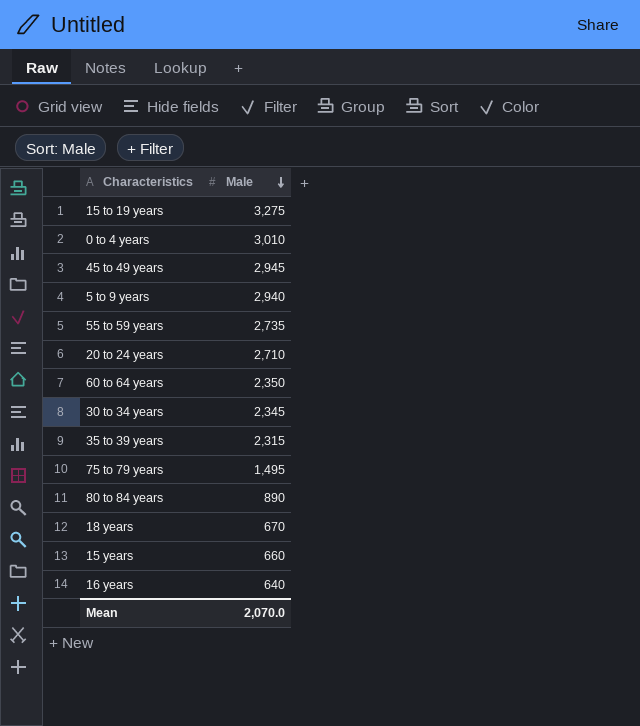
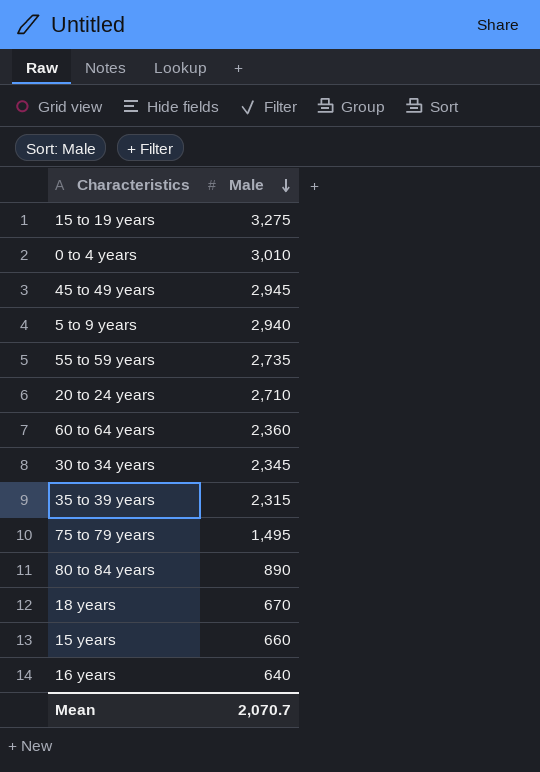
60 to 64 years | Male: 2,350 -> 2,360
Mean | Male: 2,070.0 -> 2,070.7

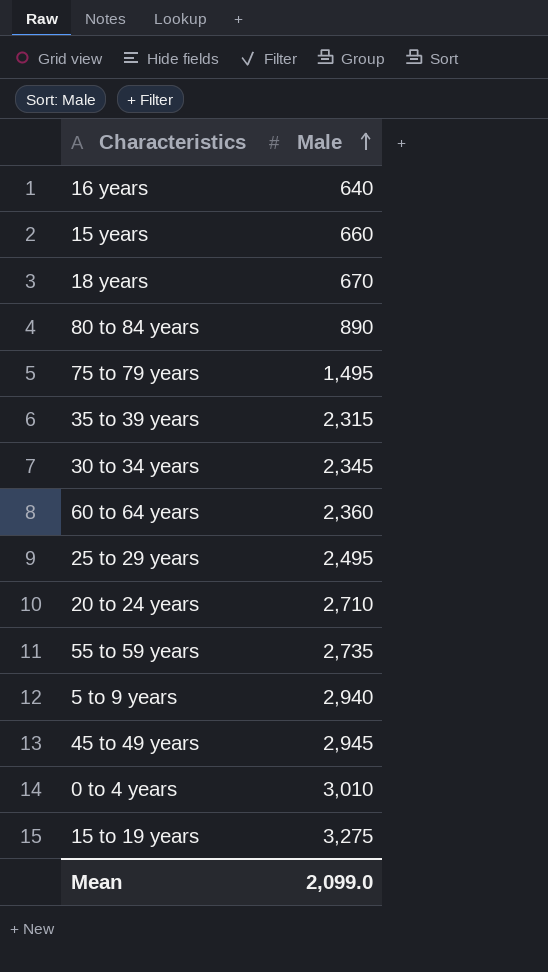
row order: Male descending -> Male ascending
row 25 to 29 years: none -> 2,495
Mean | Male: 2,070.7 -> 2,099.0

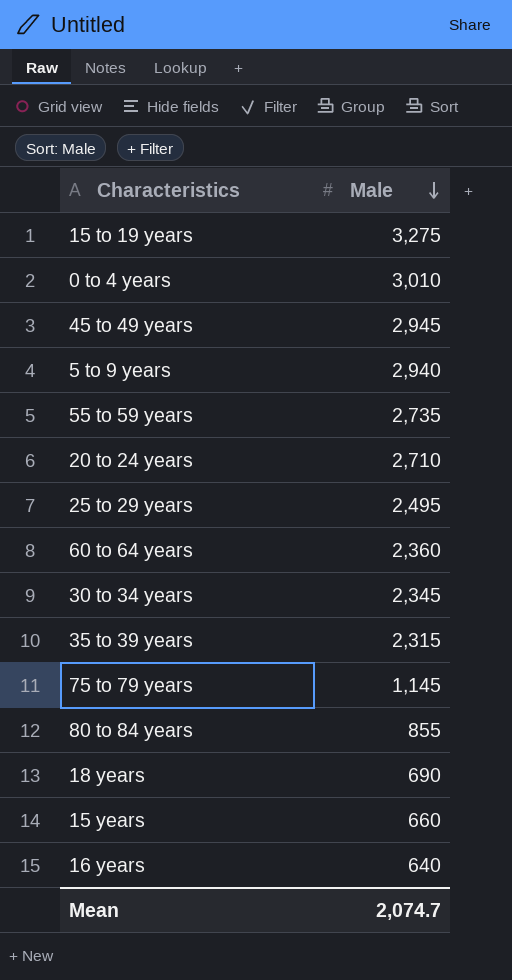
row order: Male ascending -> Male descending
75 to 79 years | Male: 1,495 -> 1,145
80 to 84 years | Male: 890 -> 855
18 years | Male: 670 -> 690
Mean | Male: 2,099.0 -> 2,074.7

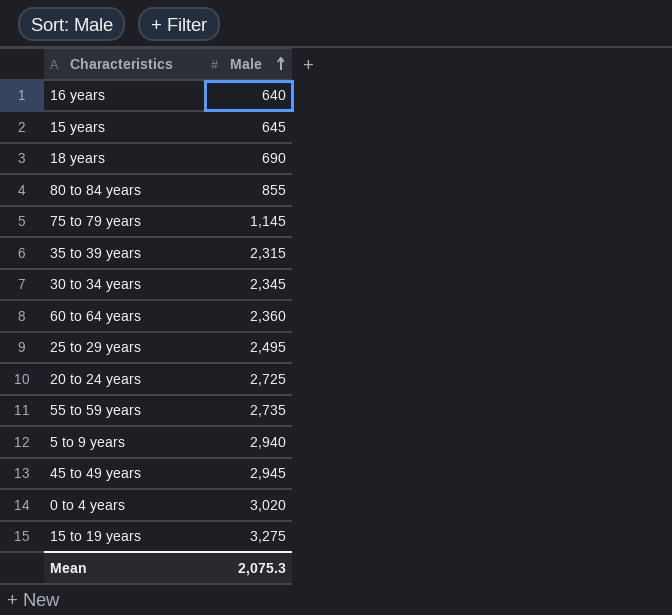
row order: Male descending -> Male ascending
15 years | Male: 660 -> 645
20 to 24 years | Male: 2,710 -> 2,725
0 to 4 years | Male: 3,010 -> 3,020
Mean | Male: 2,074.7 -> 2,075.3

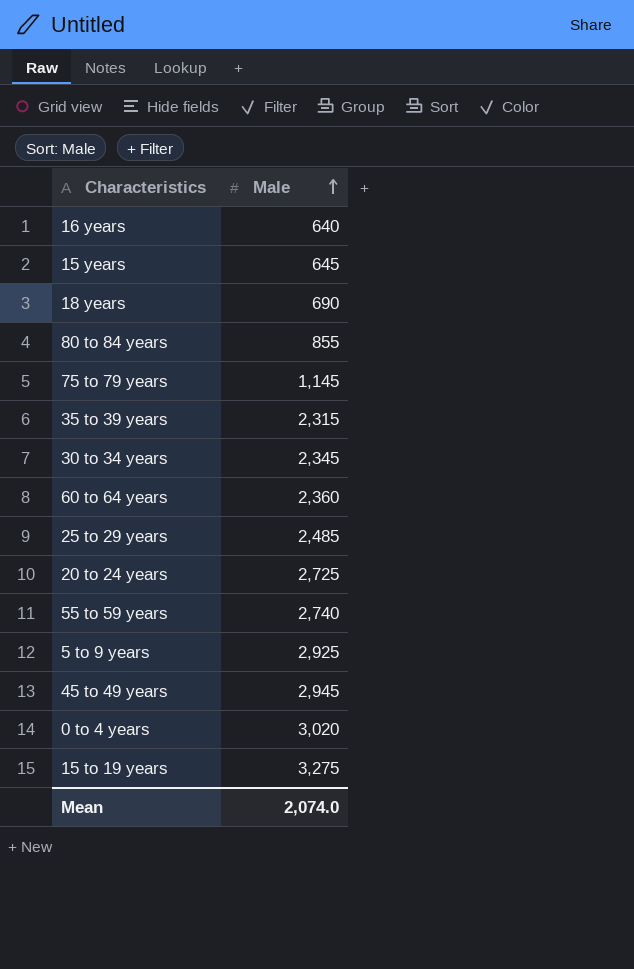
25 to 29 years | Male: 2,495 -> 2,485
55 to 59 years | Male: 2,735 -> 2,740
5 to 9 years | Male: 2,940 -> 2,925
Mean | Male: 2,075.3 -> 2,074.0

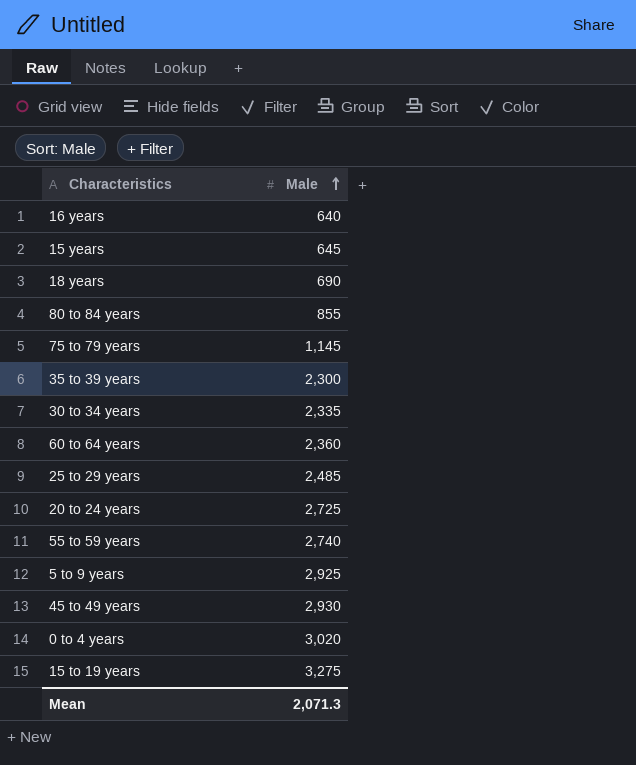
35 to 39 years | Male: 2,315 -> 2,300
30 to 34 years | Male: 2,345 -> 2,335
45 to 49 years | Male: 2,945 -> 2,930
Mean | Male: 2,074.0 -> 2,071.3

